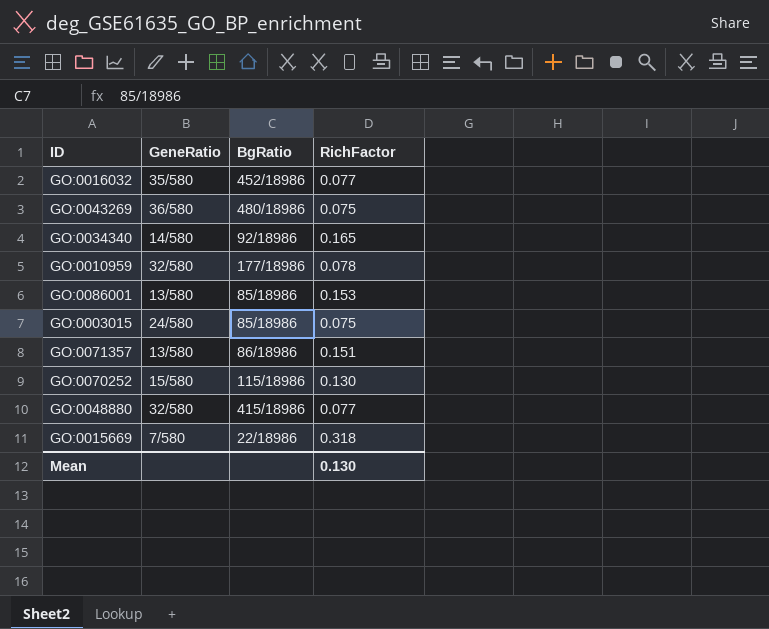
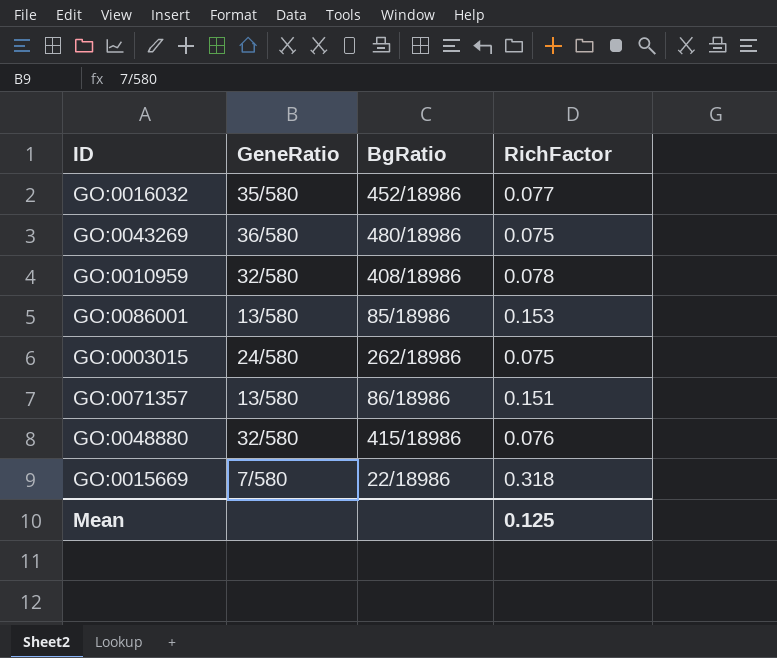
row GO:0034340: 14/580 | 92/18986 | 0.165 -> none
row GO:0070252: 15/580 | 115/18986 | 0.130 -> none
GO:0010959 | BgRatio: 177/18986 -> 408/18986
GO:0003015 | BgRatio: 85/18986 -> 262/18986
GO:0048880 | RichFactor: 0.077 -> 0.076
Mean | RichFactor: 0.130 -> 0.125

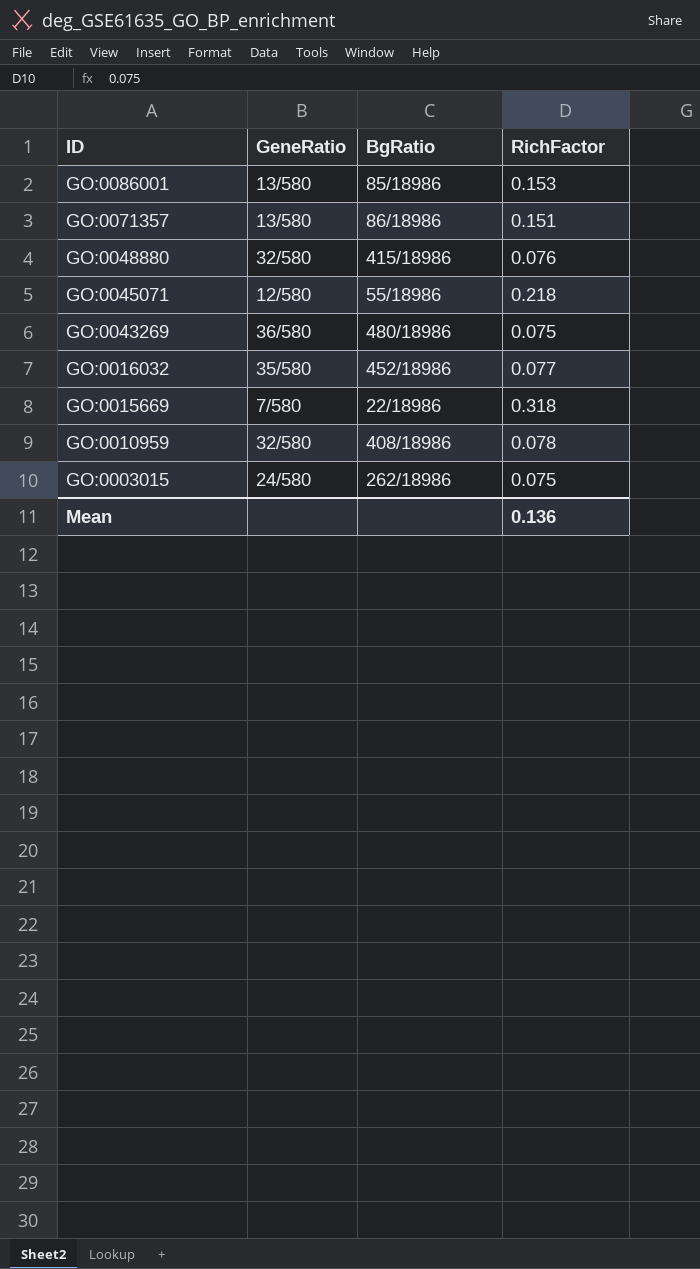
row order: none -> ID descending
row GO:0045071: none -> 12/580 | 55/18986 | 0.218
Mean | RichFactor: 0.125 -> 0.136

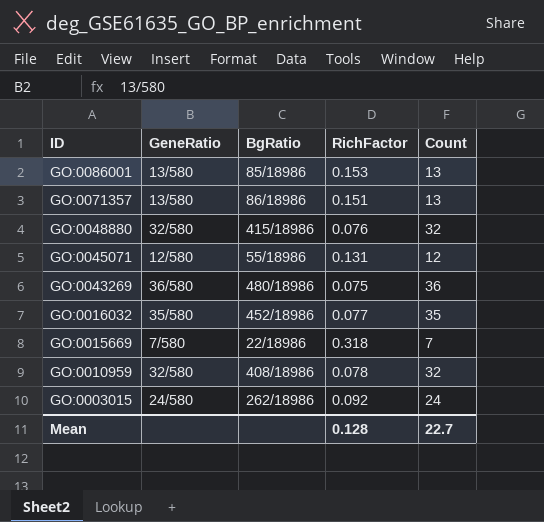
column Count | position: none -> 5
GO:0045071 | RichFactor: 0.218 -> 0.131
GO:0003015 | RichFactor: 0.075 -> 0.092
Mean | RichFactor: 0.136 -> 0.128

